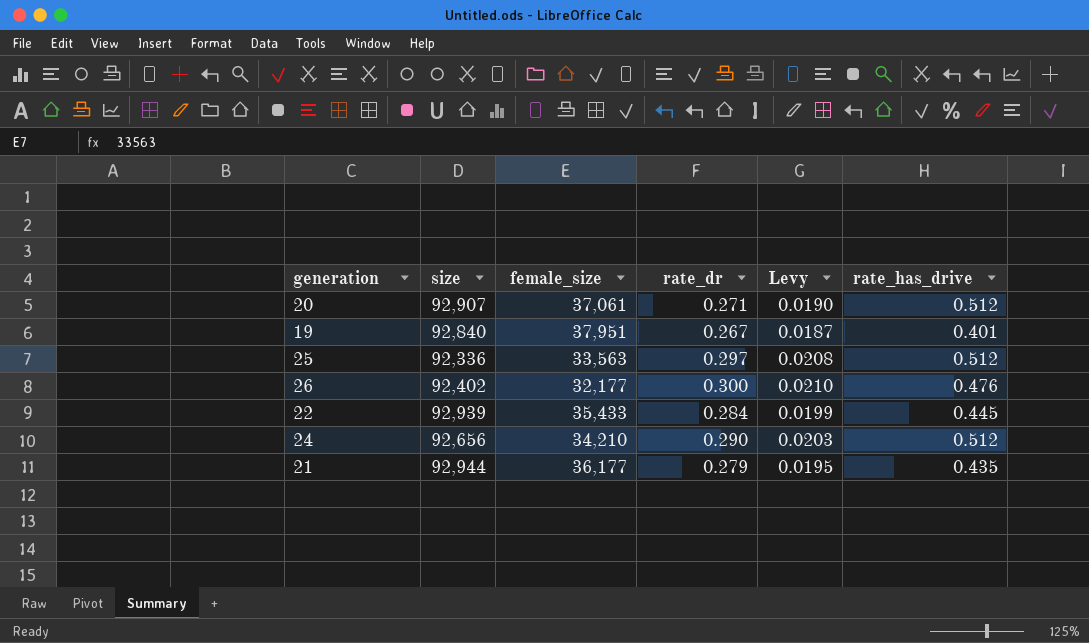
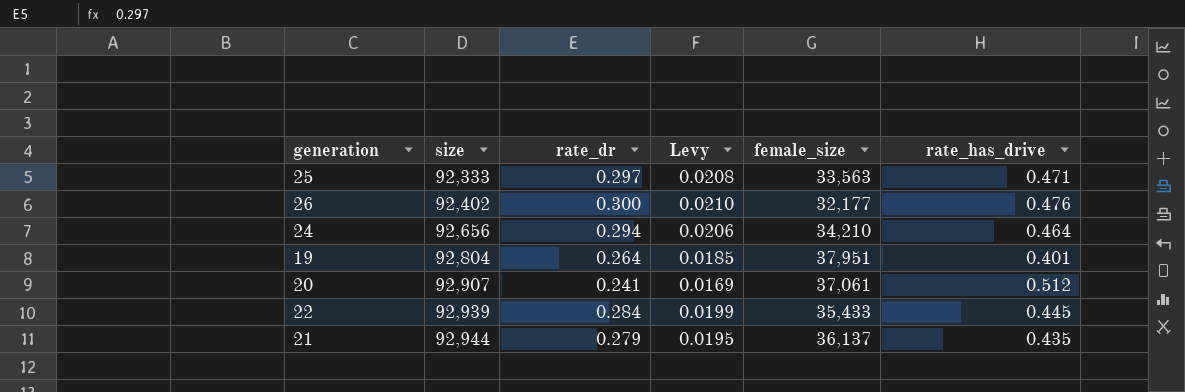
row order: none -> size ascending
column female_size | position: 3 -> 5
25 | size: 92,336 -> 92,333
25 | rate_has_drive: 0.512 -> 0.471
24 | rate_dr: 0.290 -> 0.294
24 | Levy: 0.0203 -> 0.0206
24 | rate_has_drive: 0.512 -> 0.464
19 | size: 92,840 -> 92,804
19 | rate_dr: 0.267 -> 0.264
19 | Levy: 0.0187 -> 0.0185
20 | rate_dr: 0.271 -> 0.241
20 | Levy: 0.0190 -> 0.0169
21 | female_size: 36,177 -> 36,137

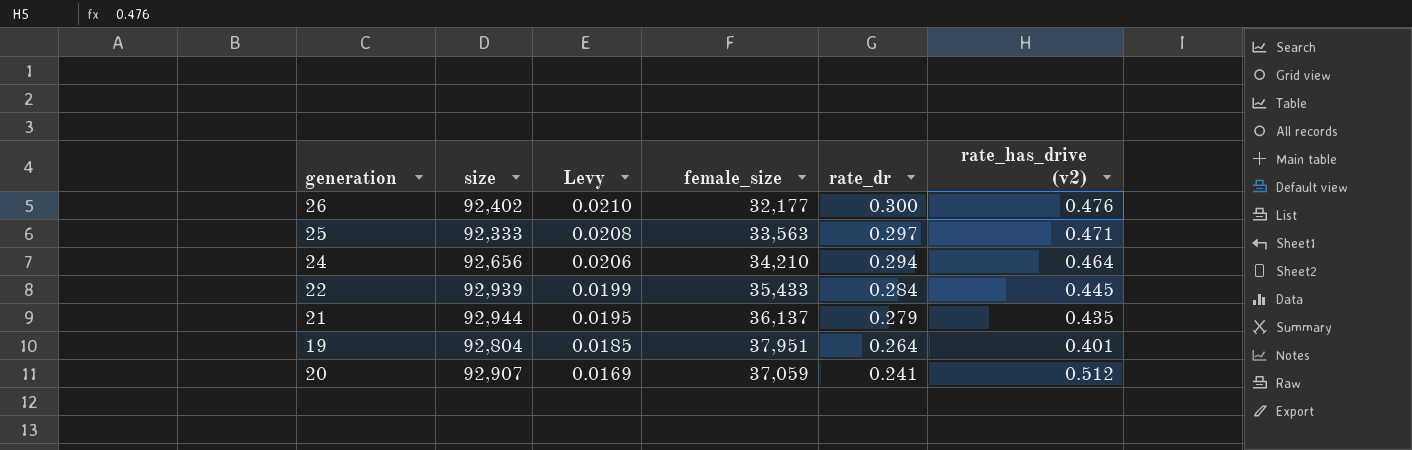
row order: size ascending -> Levy descending
column rate_dr | position: 3 -> 5
column name: rate_has_drive -> rate_has_drive (v2)
20 | female_size: 37,061 -> 37,059

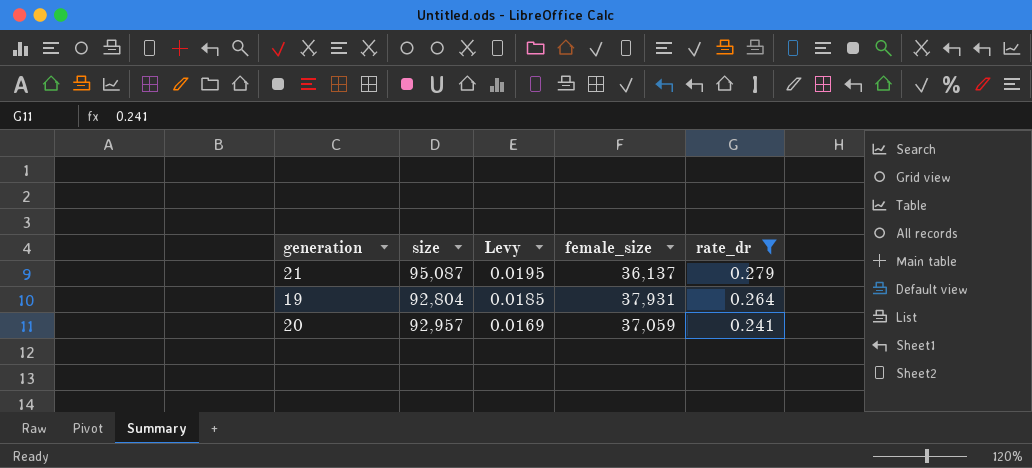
filter: none -> rate_dr <= 0.279
column rate_has_drive (v2) | position: 6 -> none
21 | size: 92,944 -> 95,087
19 | female_size: 37,951 -> 37,931
20 | size: 92,907 -> 92,957

